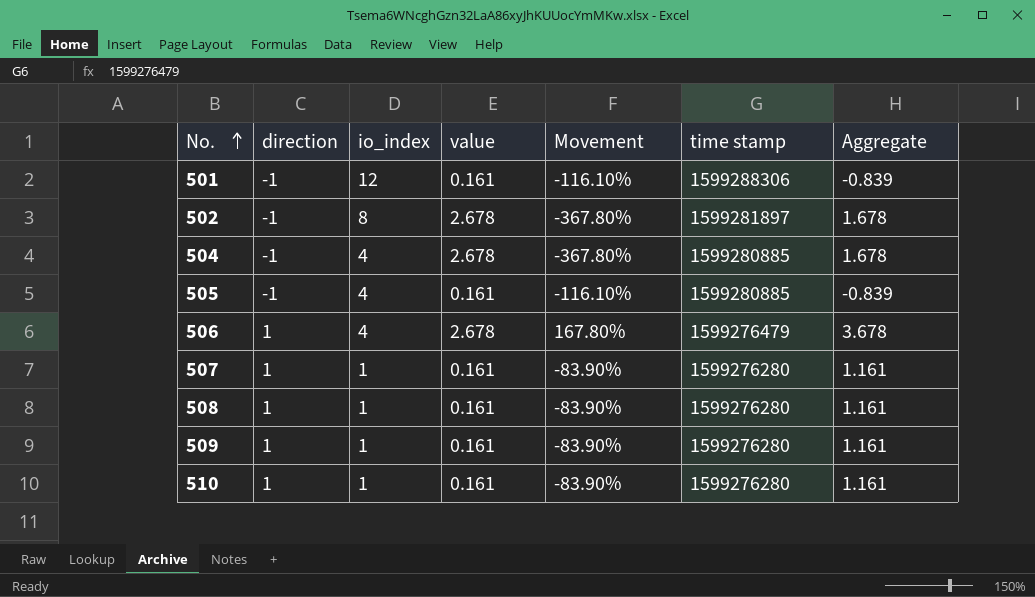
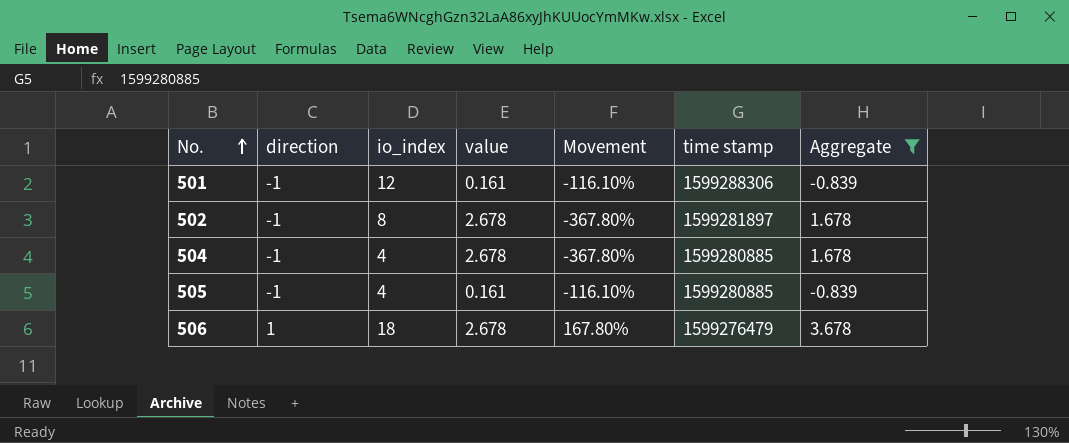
filter: none -> Aggregate != 1.161
506 | io_index: 4 -> 18

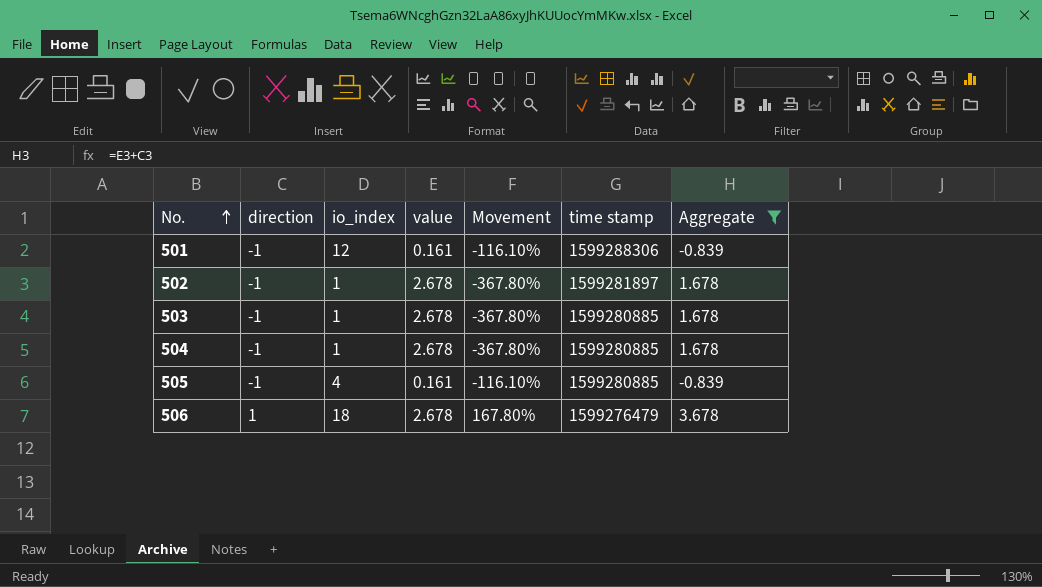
502 | io_index: 8 -> 1
row 503: none -> -1 | 1 | 2.678 | -367.80% | 1599280885 | 1.678
504 | io_index: 4 -> 1

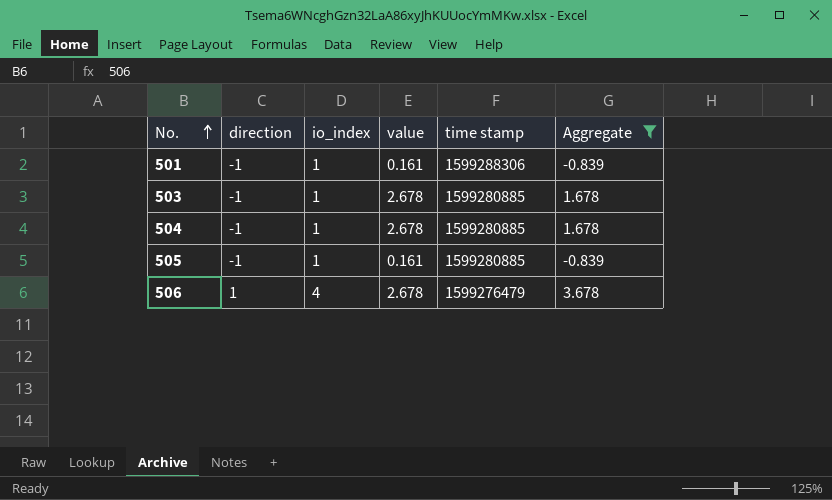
column Movement | formula: ([value] - [direction]) / [direction] -> none
row 502: -1 | 1 | 2.678 | -367.80% | 1599281897 | 1.678 -> none
501 | io_index: 12 -> 1
505 | io_index: 4 -> 1
506 | io_index: 18 -> 4

